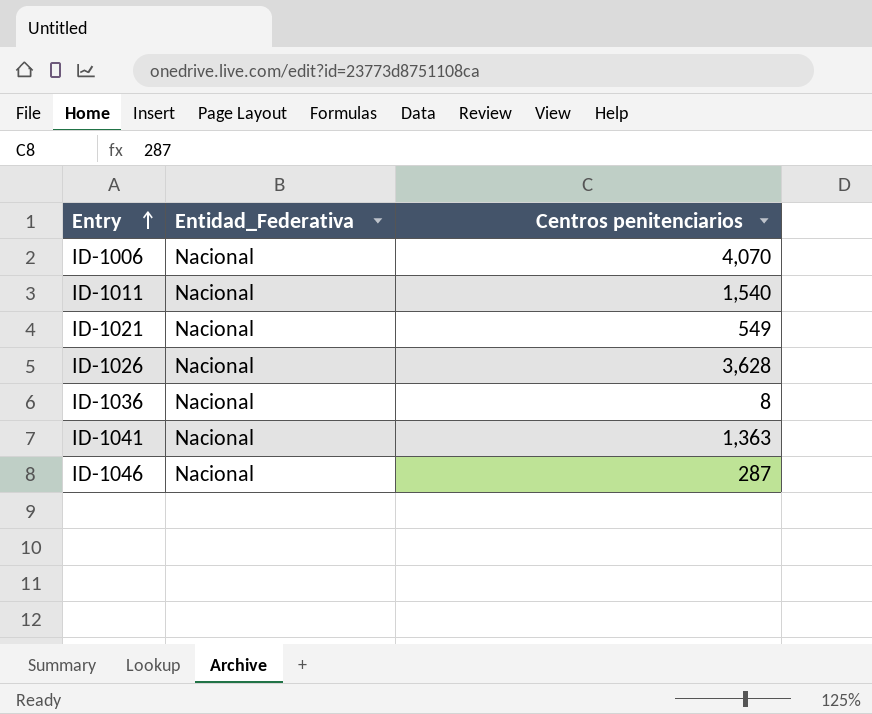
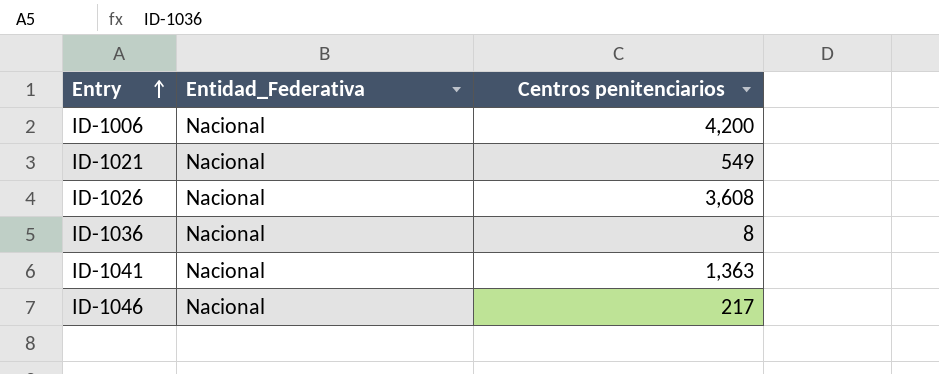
row ID-1011: Nacional | 1,540 -> none
ID-1006 | Centros penitenciarios: 4,070 -> 4,200
ID-1026 | Centros penitenciarios: 3,628 -> 3,608
ID-1046 | Centros penitenciarios: 287 -> 217

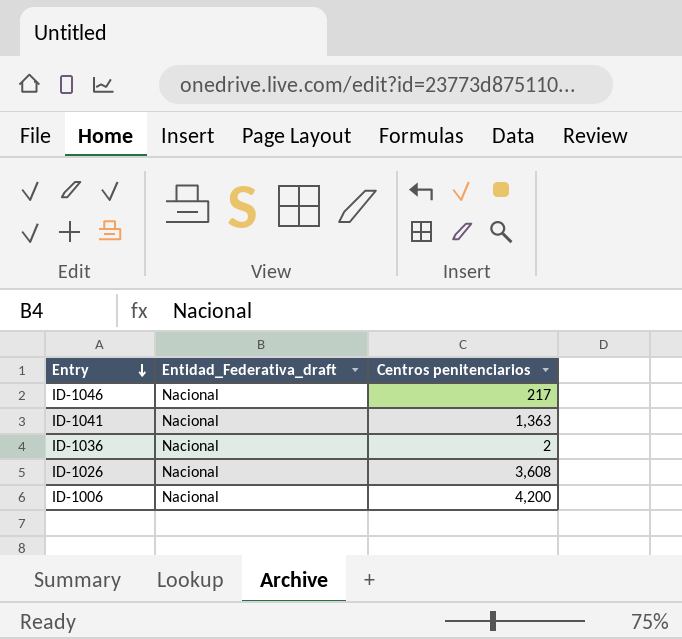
row order: Entry ascending -> Entry descending
column name: Entidad_Federativa -> Entidad_Federativa_draft
row ID-1021: Nacional | 549 -> none
ID-1036 | Centros penitenciarios: 8 -> 2

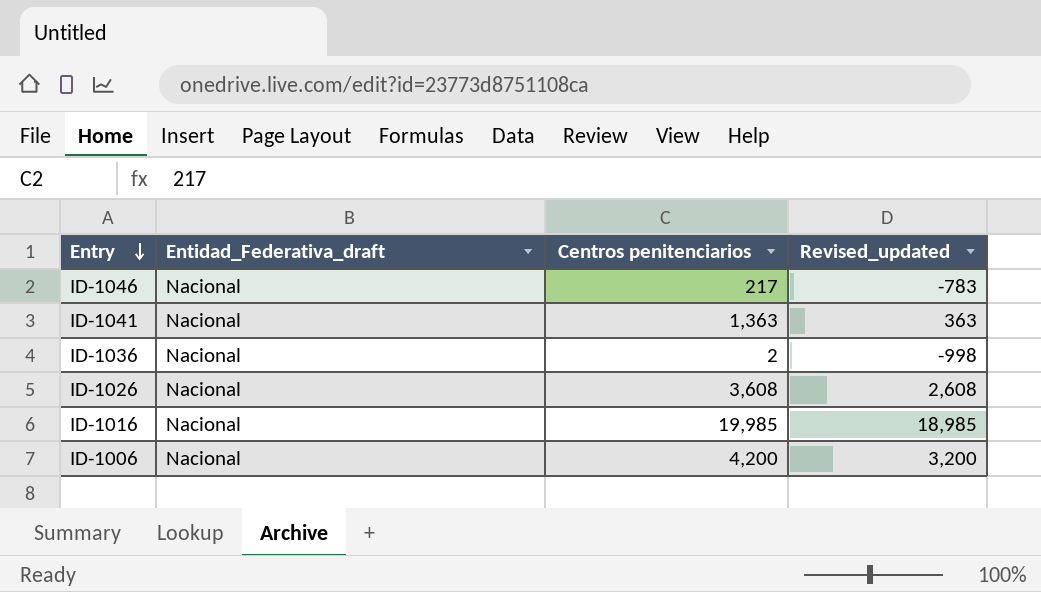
column Revised_updated | formula: none -> [Centros penitenciarios] - 1000
row ID-1016: none -> Nacional | 19,985 | 18,985

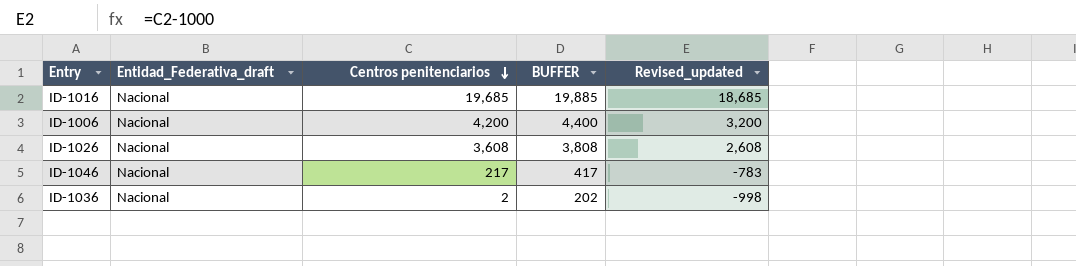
row order: Entry descending -> Centros penitenciarios descending
column BUFFER | formula: none -> [Centros penitenciarios] + 200
row ID-1041: Nacional | 1,363 | 363 -> none
ID-1016 | Centros penitenciarios: 19,985 -> 19,685
ID-1016 | Revised_updated: 18,985 -> 18,685

